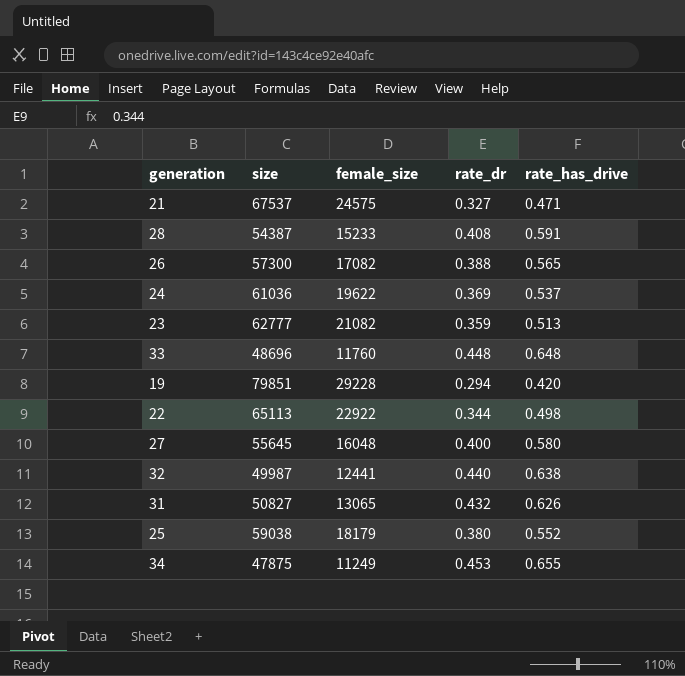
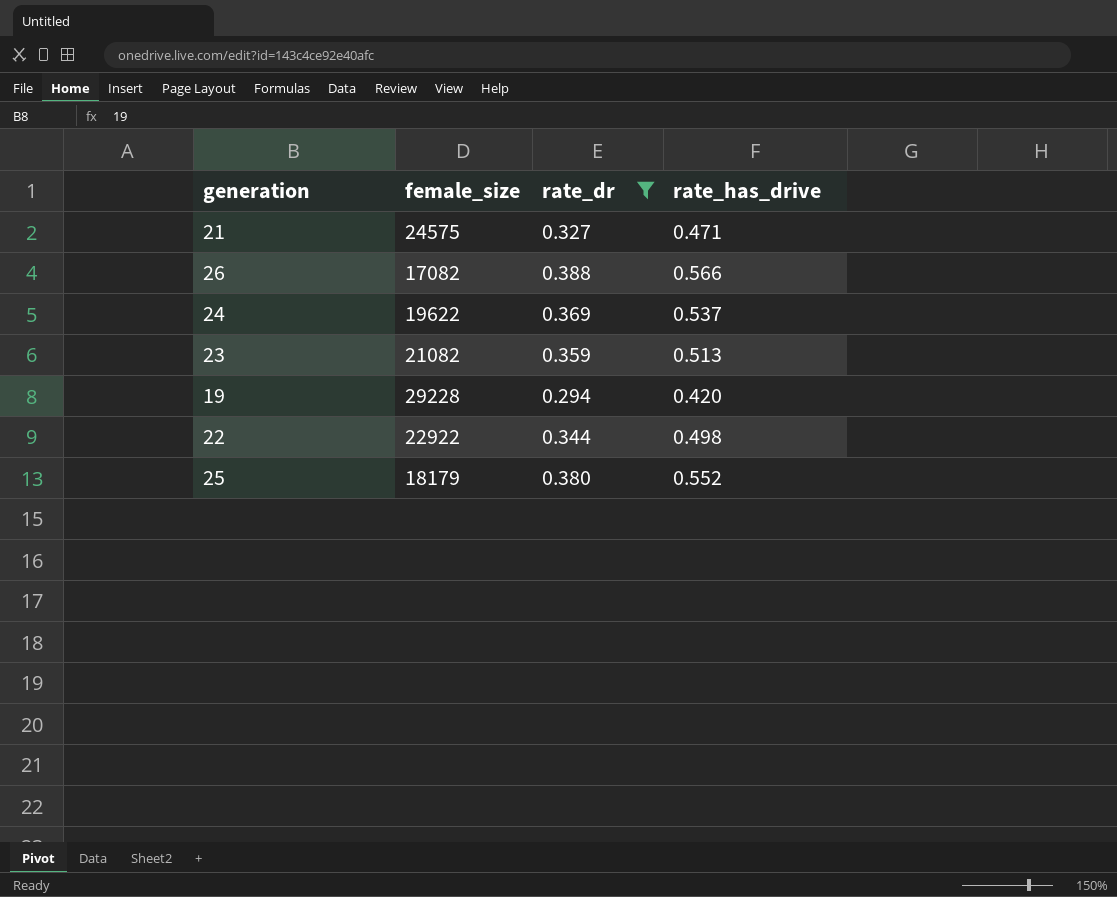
filter: none -> rate_dr <= 0.388
column size | position: 2 -> none
26 | rate_has_drive: 0.565 -> 0.566

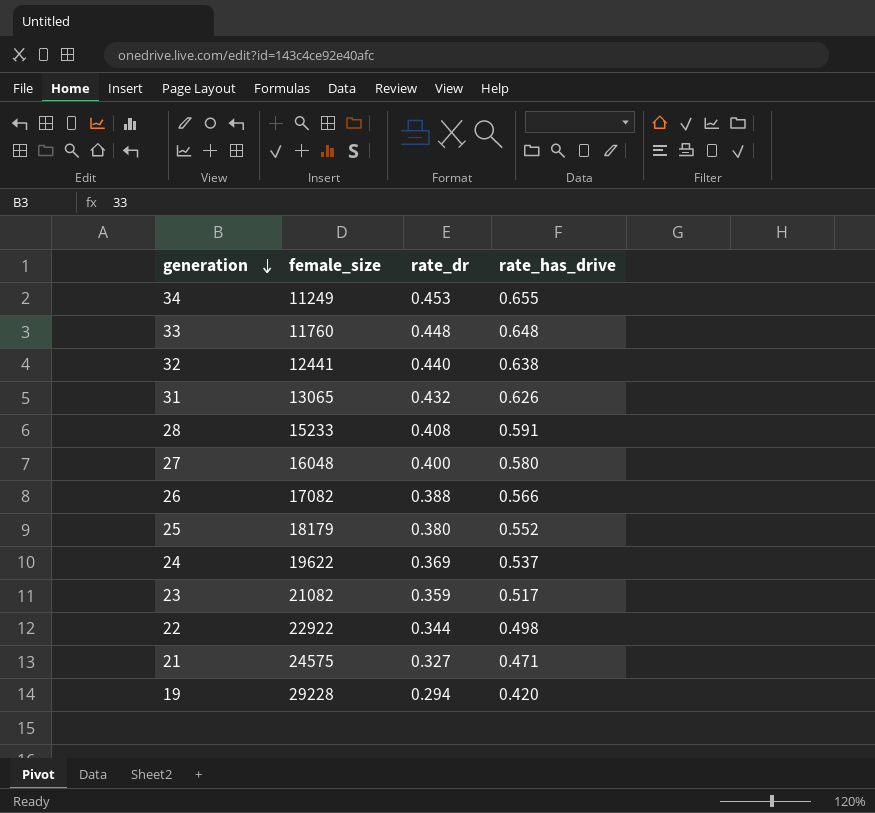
filter: rate_dr <= 0.388 -> none
row order: none -> generation descending
23 | rate_has_drive: 0.513 -> 0.517

